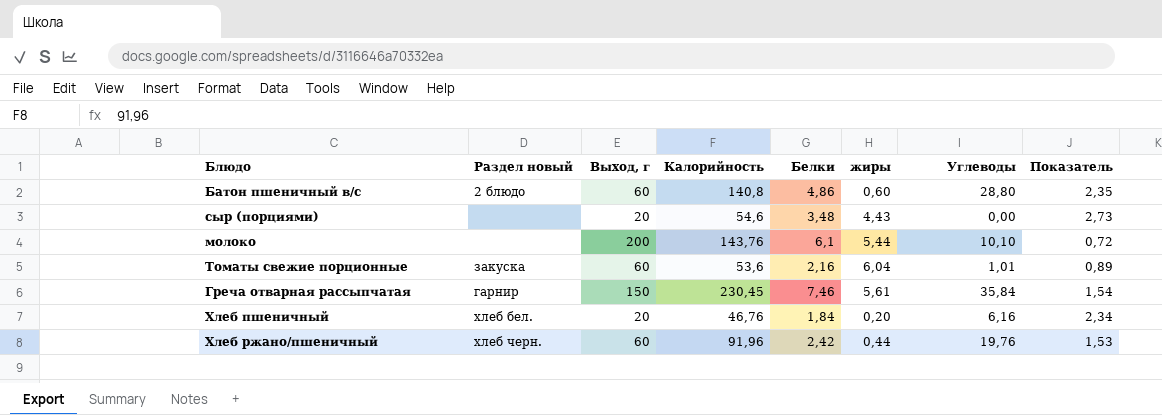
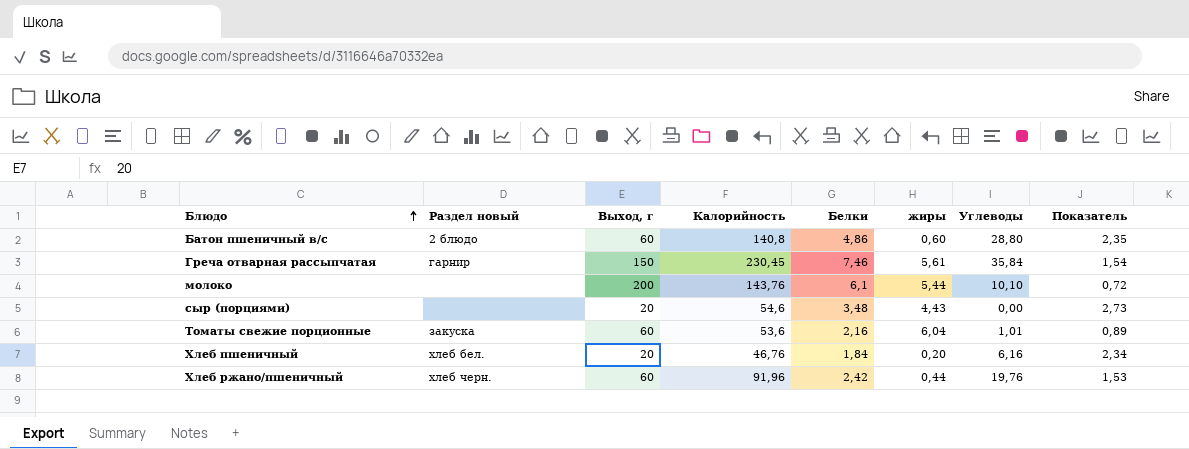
row order: none -> Блюдо ascending

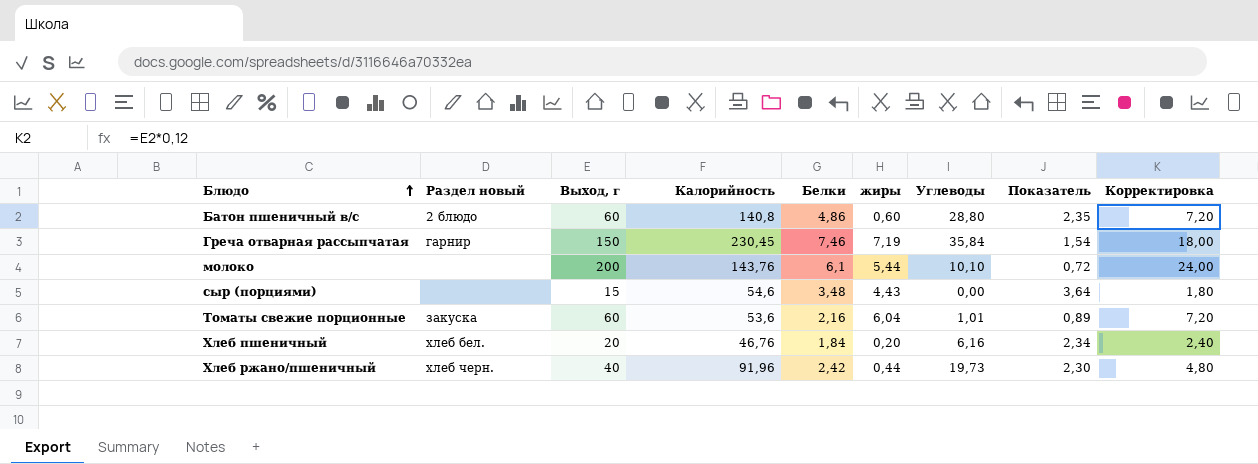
column Корректировка | formula: none -> [Выход, г] * 0,12
Греча отварная рассыпчатая | жиры: 5,61 -> 7,19
сыр (порциями) | Выход, г: 20 -> 15
сыр (порциями) | Показатель: 2,73 -> 3,64
Хлеб ржано/пшеничный | Выход, г: 60 -> 40
Хлеб ржано/пшеничный | Углеводы: 19,76 -> 19,73
Хлеб ржано/пшеничный | Показатель: 1,53 -> 2,30

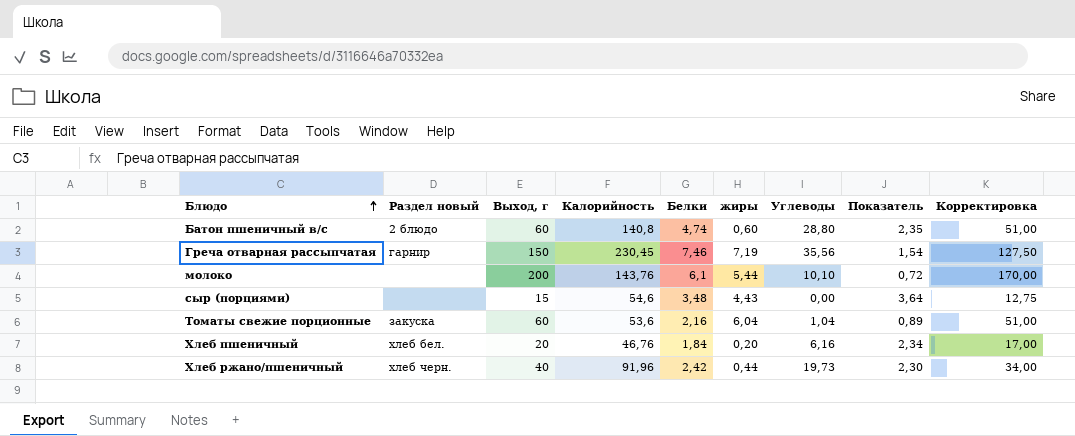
column Корректировка | formula: [Выход, г] * 0,12 -> [Выход, г] * 0,85
Батон пшеничный в/с | Белки: 4,86 -> 4,74
Греча отварная рассыпчатая | Углеводы: 35,84 -> 35,56
Томаты свежие порционные | Углеводы: 1,01 -> 1,04

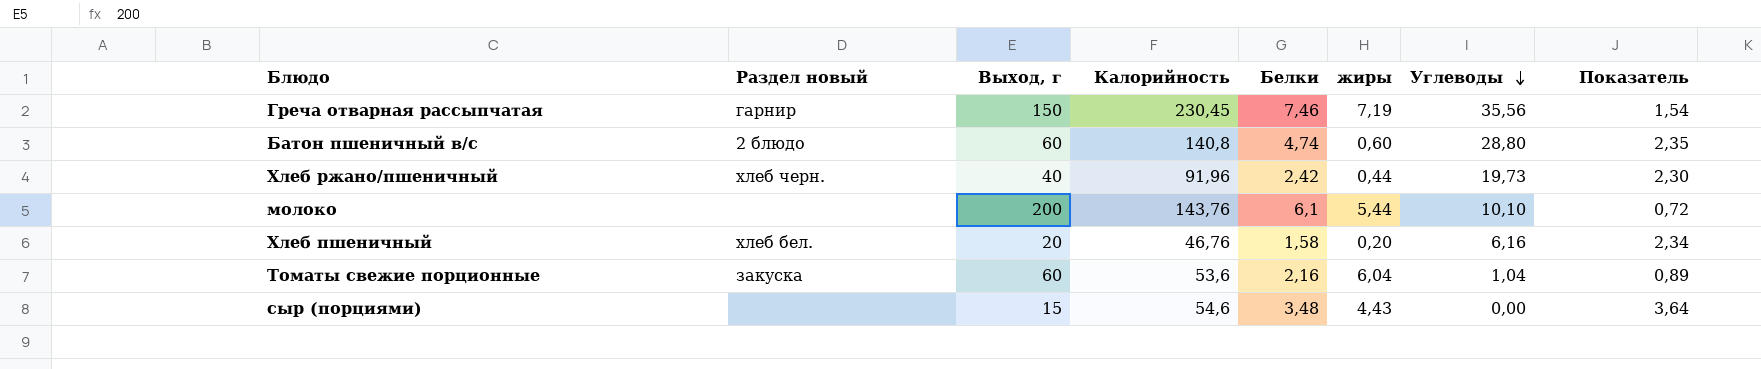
row order: Блюдо ascending -> Углеводы descending
column Корректировка | formula: [Выход, г] * 0,85 -> none
Хлеб пшеничный | Белки: 1,84 -> 1,58

